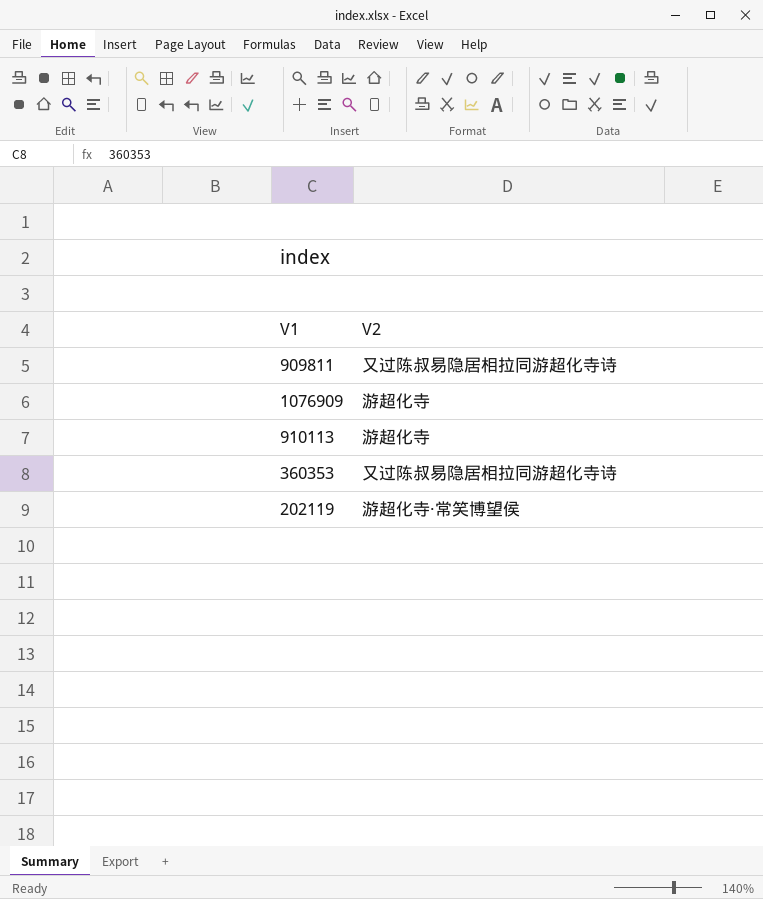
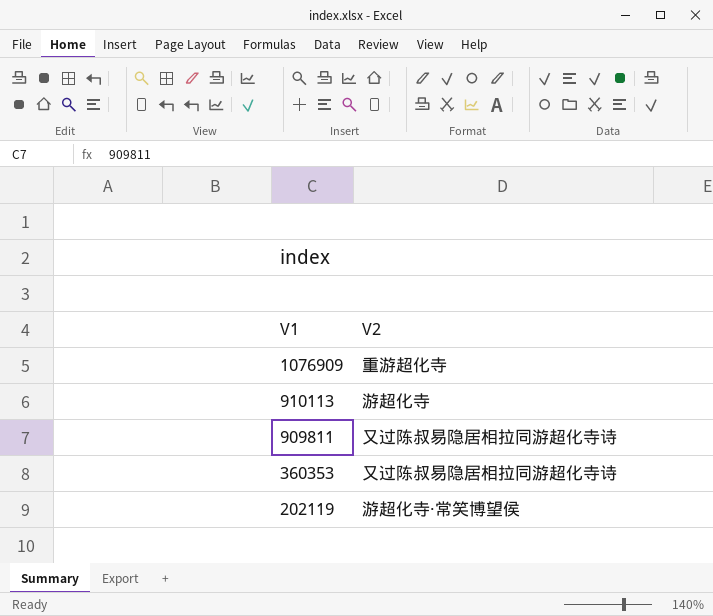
row order: none -> V1 descending
1076909 | V2: 游超化寺 -> 重游超化寺

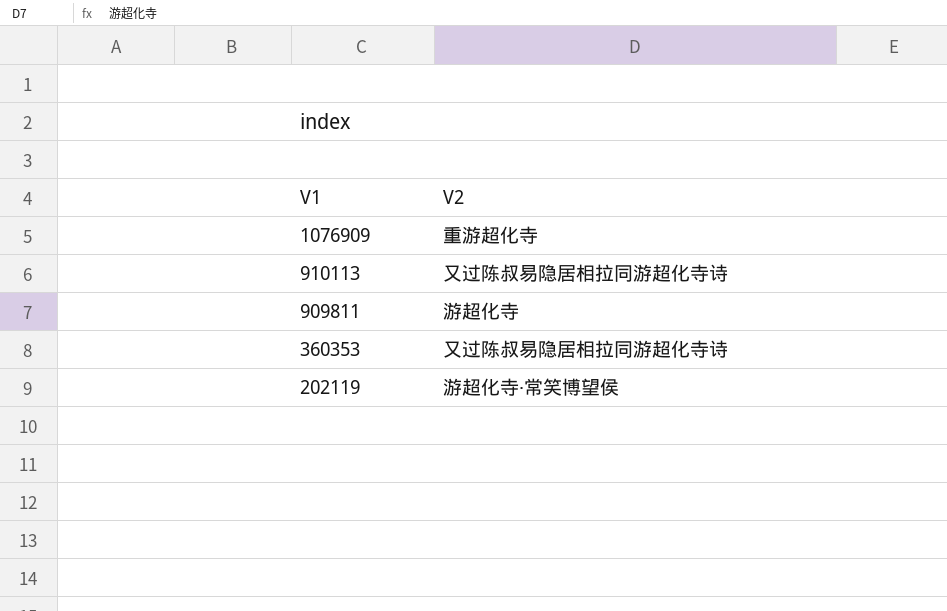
910113 | V2: 游超化寺 -> 又过陈叔易隐居相拉同游超化寺诗
909811 | V2: 又过陈叔易隐居相拉同游超化寺诗 -> 游超化寺

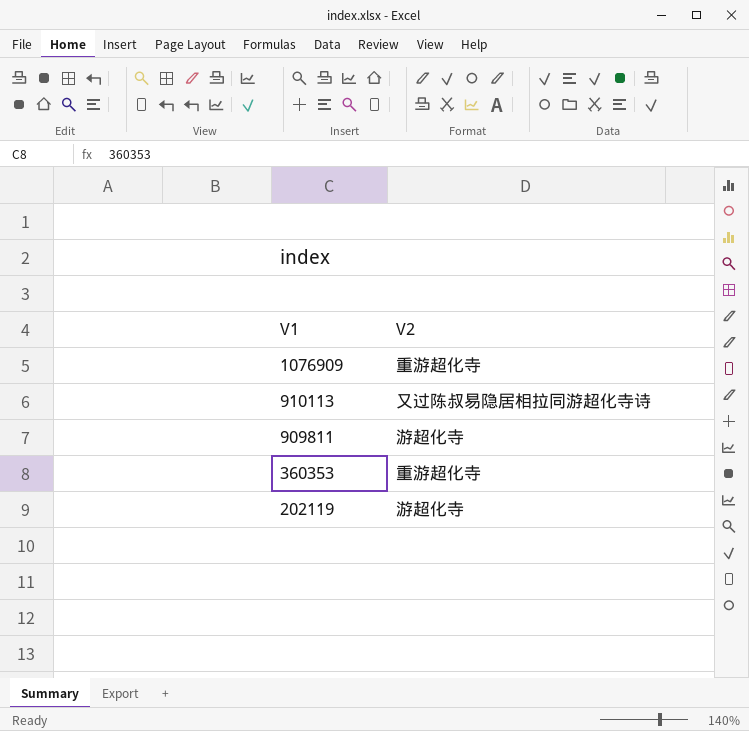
360353 | V2: 又过陈叔易隐居相拉同游超化寺诗 -> 重游超化寺
202119 | V2: 游超化寺·常笑博望侯 -> 游超化寺

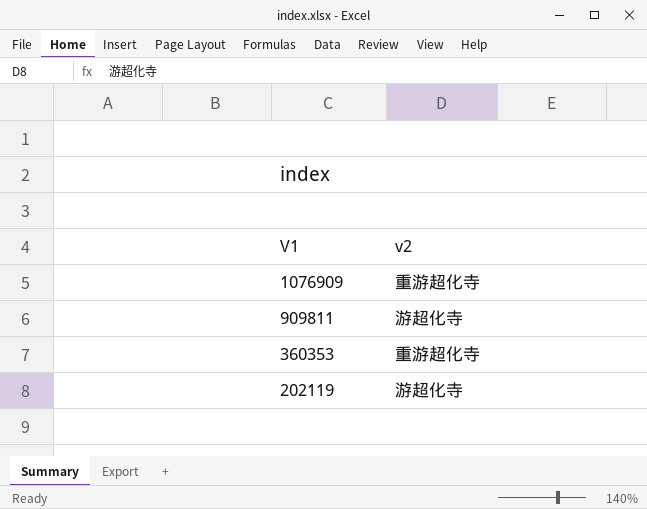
column name: V2 -> v2
row 910113: 又过陈叔易隐居相拉同游超化寺诗 -> none

